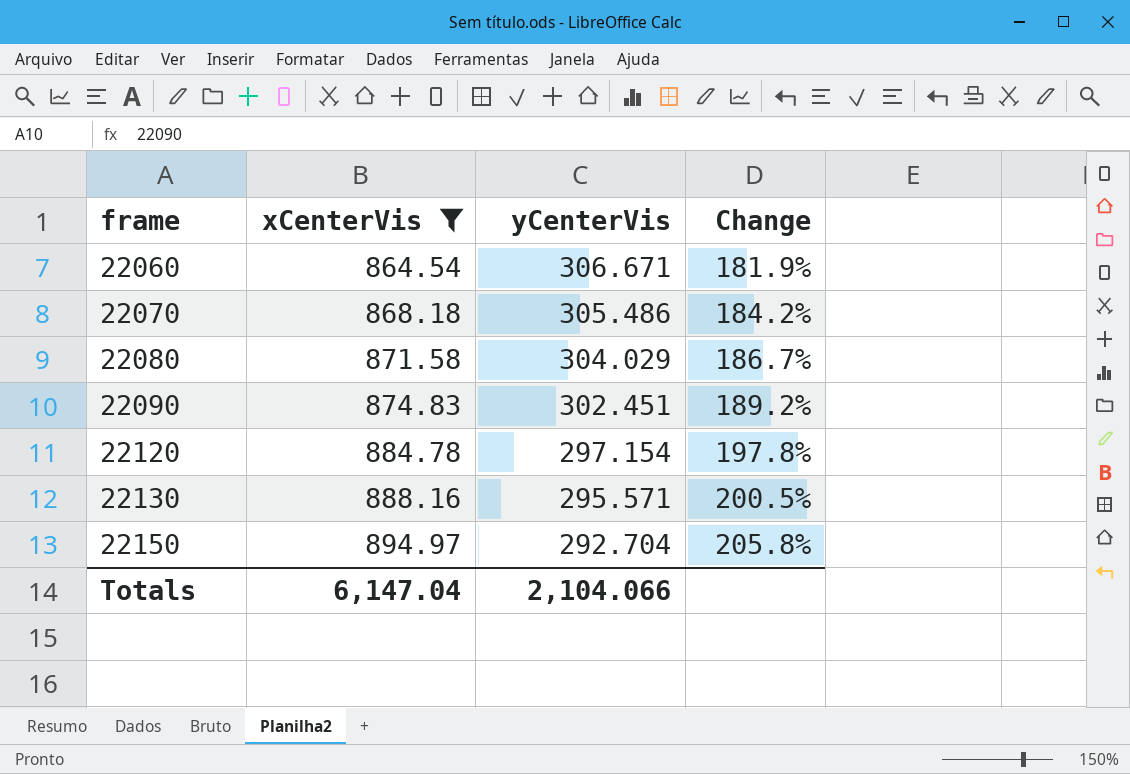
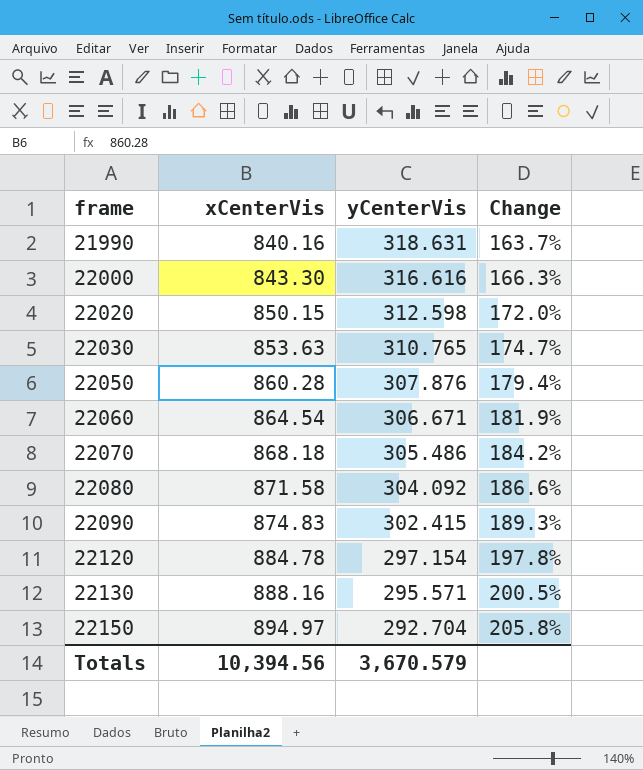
filter: xCenterVis >= 864.54 -> none
22080 | yCenterVis: 304.029 -> 304.092
22080 | Change: 186.7% -> 186.6%
22090 | yCenterVis: 302.451 -> 302.415
22090 | Change: 189.2% -> 189.3%
Totals | xCenterVis: 6,147.04 -> 10,394.56
Totals | yCenterVis: 2,104.066 -> 3,670.579

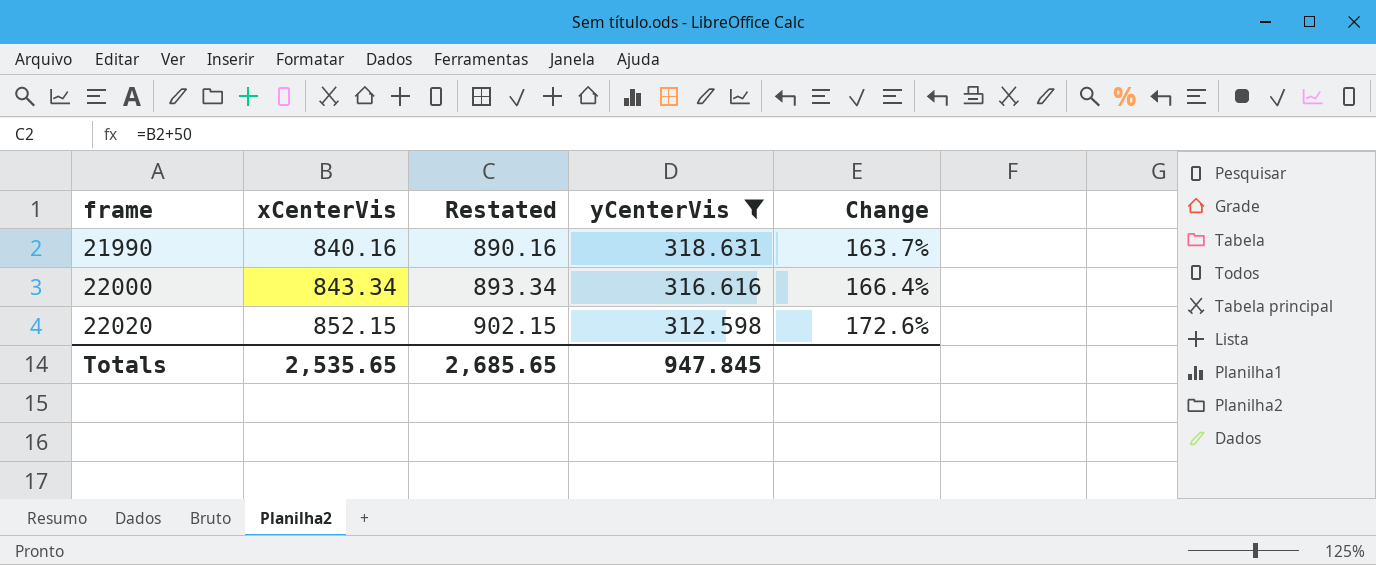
filter: none -> yCenterVis >= 312.598
column Restated | formula: none -> [xCenterVis] + 50
22000 | xCenterVis: 843.30 -> 843.34
22000 | Change: 166.3% -> 166.4%
22020 | xCenterVis: 850.15 -> 852.15
22020 | Change: 172.0% -> 172.6%
Totals | xCenterVis: 10,394.56 -> 2,535.65
Totals | yCenterVis: 3,670.579 -> 947.845

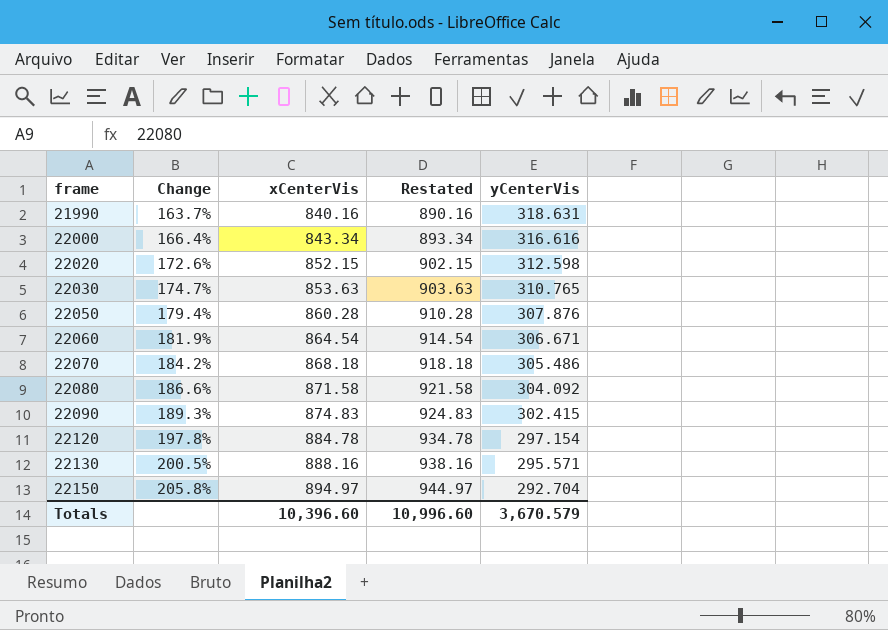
filter: yCenterVis >= 312.598 -> none
column Change | position: 5 -> 2
Totals | xCenterVis: 2,535.65 -> 10,396.60
Totals | Restated: 2,685.65 -> 10,996.60
Totals | yCenterVis: 947.845 -> 3,670.579

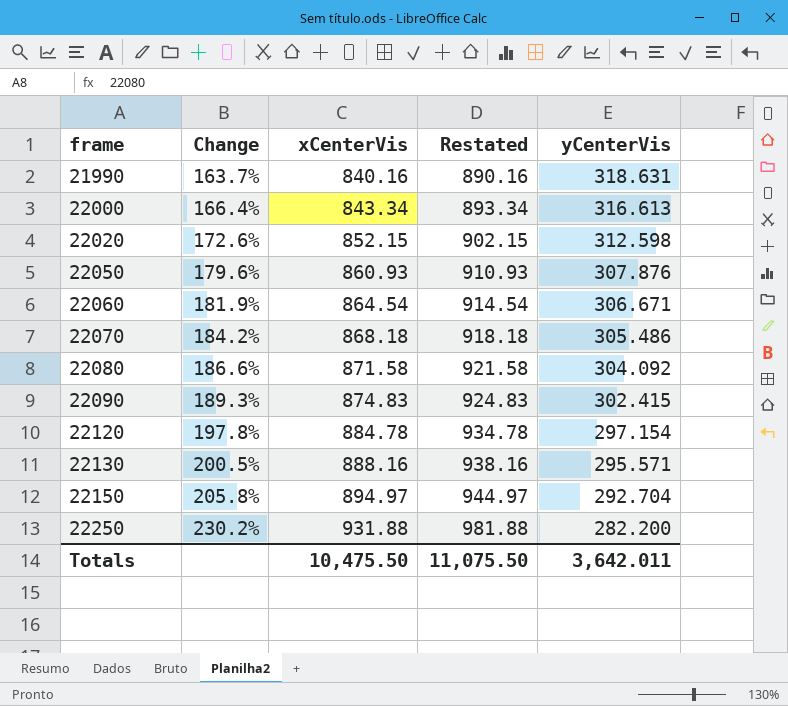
row 22030: 174.7% | 853.63 | 903.63 | 310.765 -> none
22000 | yCenterVis: 316.616 -> 316.613
22050 | Change: 179.4% -> 179.6%
22050 | xCenterVis: 860.28 -> 860.93
22050 | Restated: 910.28 -> 910.93
row 22250: none -> 230.2% | 931.88 | 981.88 | 282.200
Totals | xCenterVis: 10,396.60 -> 10,475.50
Totals | Restated: 10,996.60 -> 11,075.50
Totals | yCenterVis: 3,670.579 -> 3,642.011

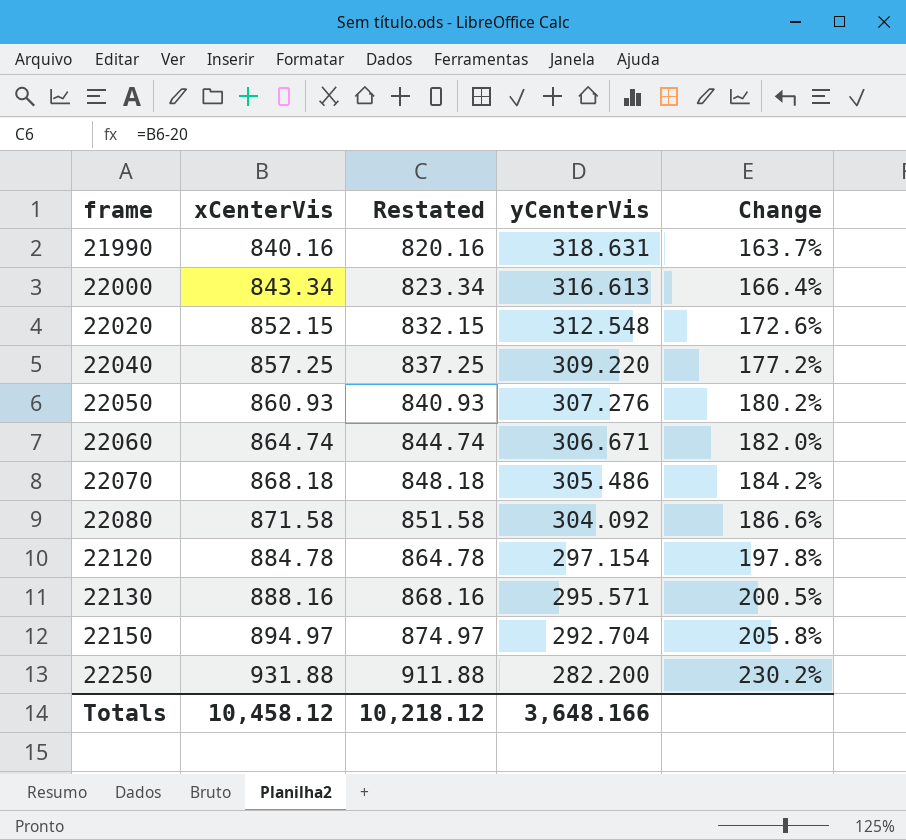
column Restated | formula: [xCenterVis] + 50 -> [xCenterVis] - 20
column Change | position: 2 -> 5
row 22090: 189.3% | 874.83 | 924.83 | 302.415 -> none
22020 | yCenterVis: 312.598 -> 312.548
row 22040: none -> 857.25 | 837.25 | 309.220 | 177.2%
22050 | yCenterVis: 307.876 -> 307.276
22050 | Change: 179.6% -> 180.2%
22060 | xCenterVis: 864.54 -> 864.74
22060 | Change: 181.9% -> 182.0%
Totals | xCenterVis: 10,475.50 -> 10,458.12
Totals | Restated: 11,075.50 -> 10,218.12
Totals | yCenterVis: 3,642.011 -> 3,648.166

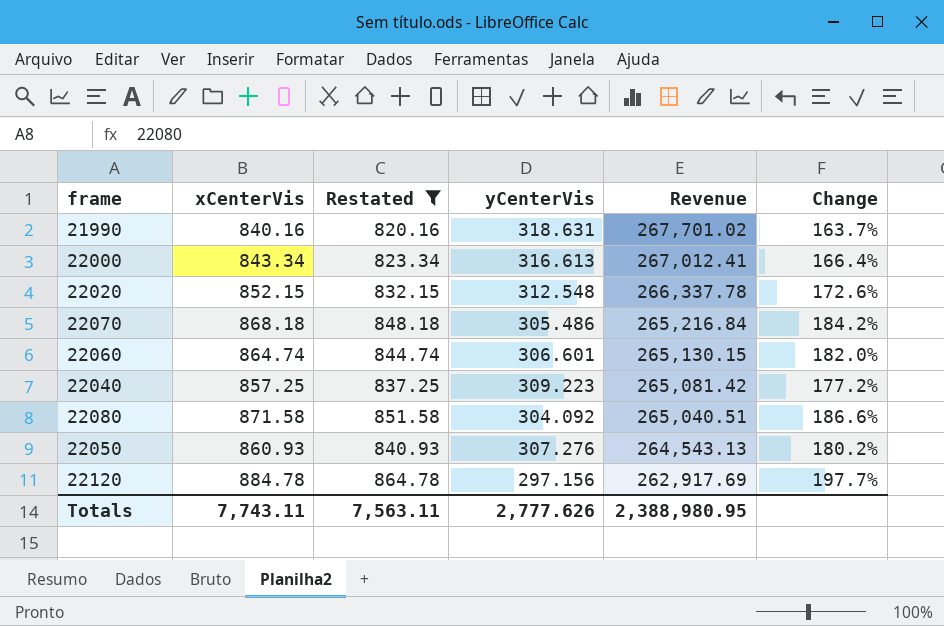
filter: none -> Restated <= 864.78
row order: frame ascending -> Revenue descending
column Revenue | formula: none -> [xCenterVis] * [yCenterVis]
22060 | yCenterVis: 306.671 -> 306.601
22040 | yCenterVis: 309.220 -> 309.223
22120 | yCenterVis: 297.154 -> 297.156
22120 | Change: 197.8% -> 197.7%
Totals | xCenterVis: 10,458.12 -> 7,743.11
Totals | Restated: 10,218.12 -> 7,563.11
Totals | yCenterVis: 3,648.166 -> 2,777.626

